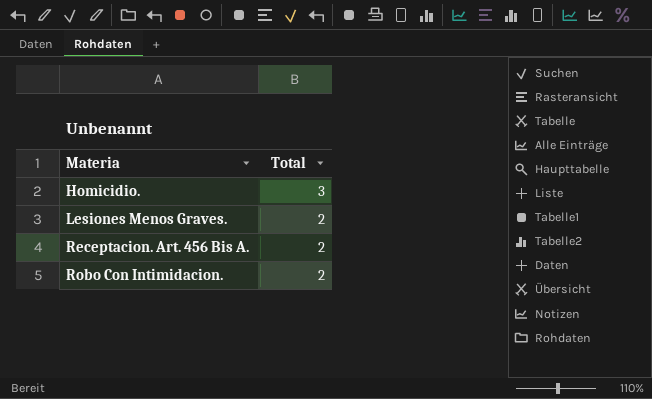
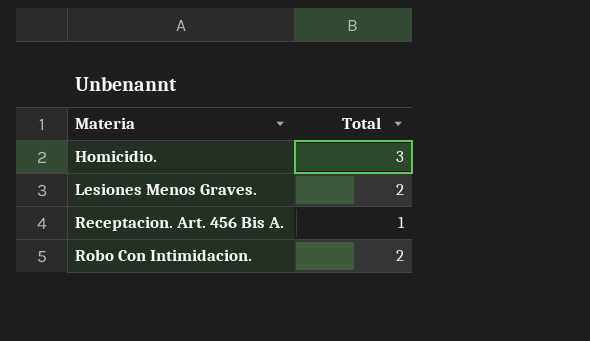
Receptacion. Art. 456 Bis A. | Total: 2 -> 1

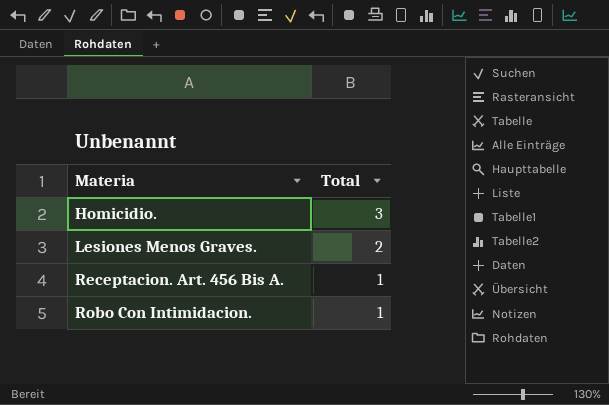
Robo Con Intimidacion. | Total: 2 -> 1

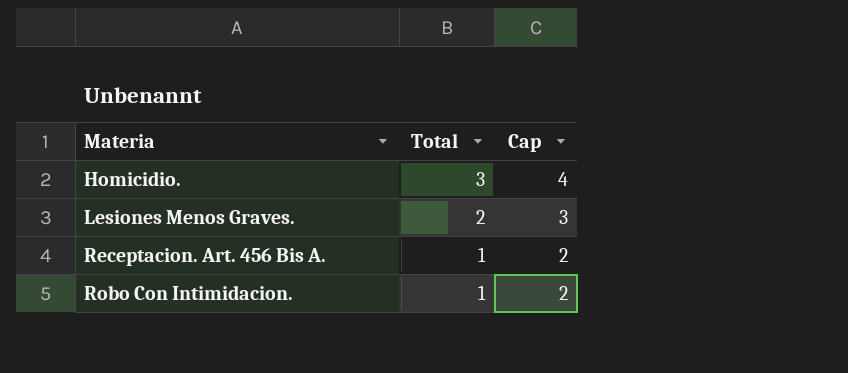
column Cap | formula: none -> [Total] + 1

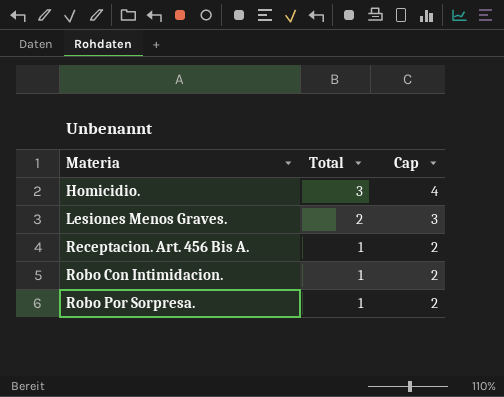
row Robo Por Sorpresa.: none -> 1 | 2

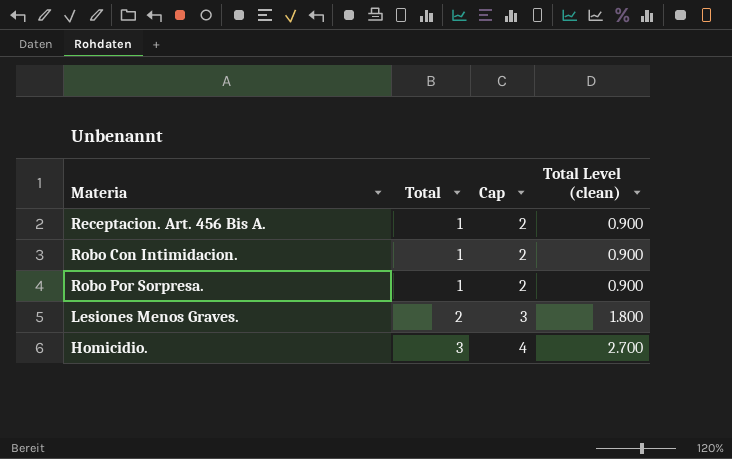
row order: Materia ascending -> Total ascending
column Total Level (clean) | formula: none -> [Total] * 0.9

